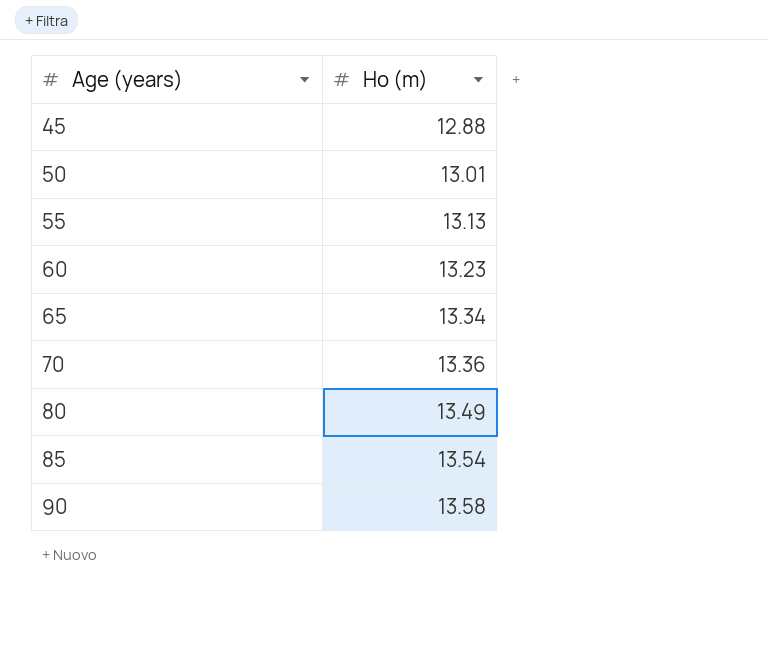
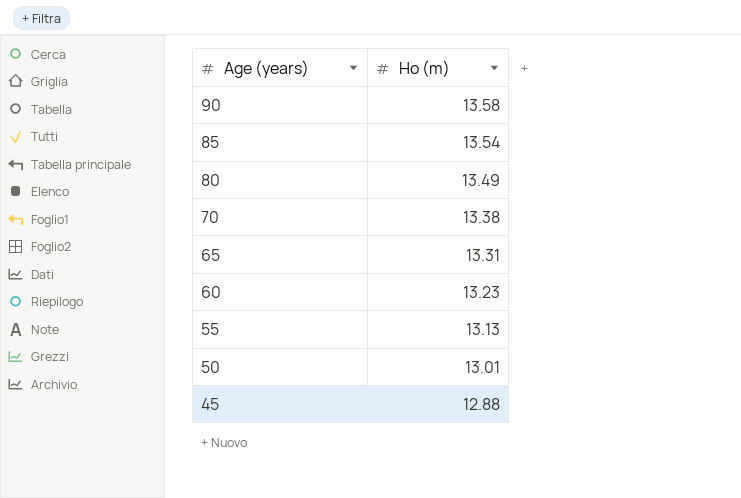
row order: Age (years) ascending -> Age (years) descending
70 | Ho (m): 13.36 -> 13.38
65 | Ho (m): 13.34 -> 13.31

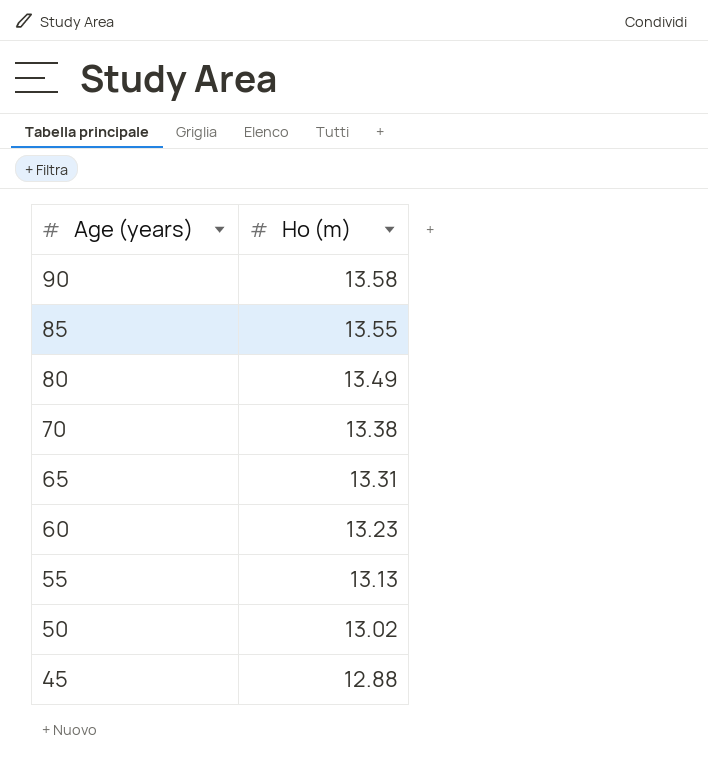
85 | Ho (m): 13.54 -> 13.55
50 | Ho (m): 13.01 -> 13.02

